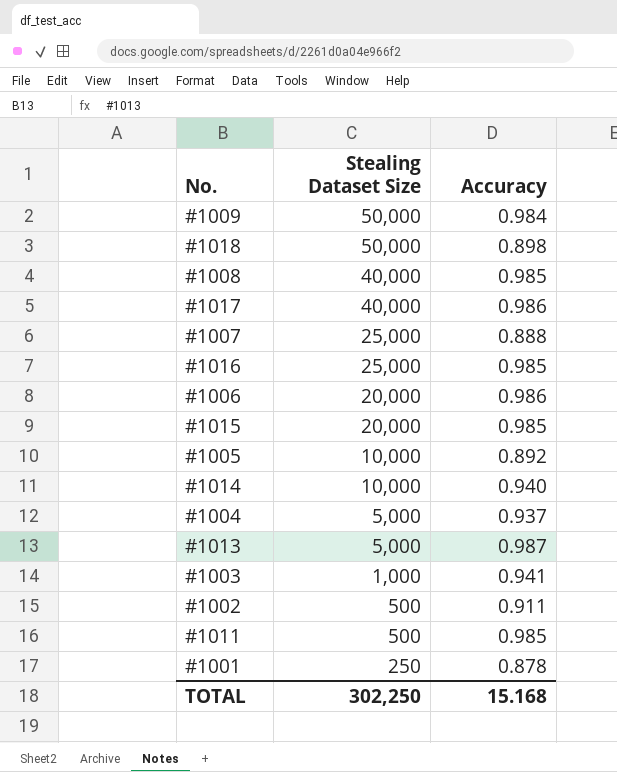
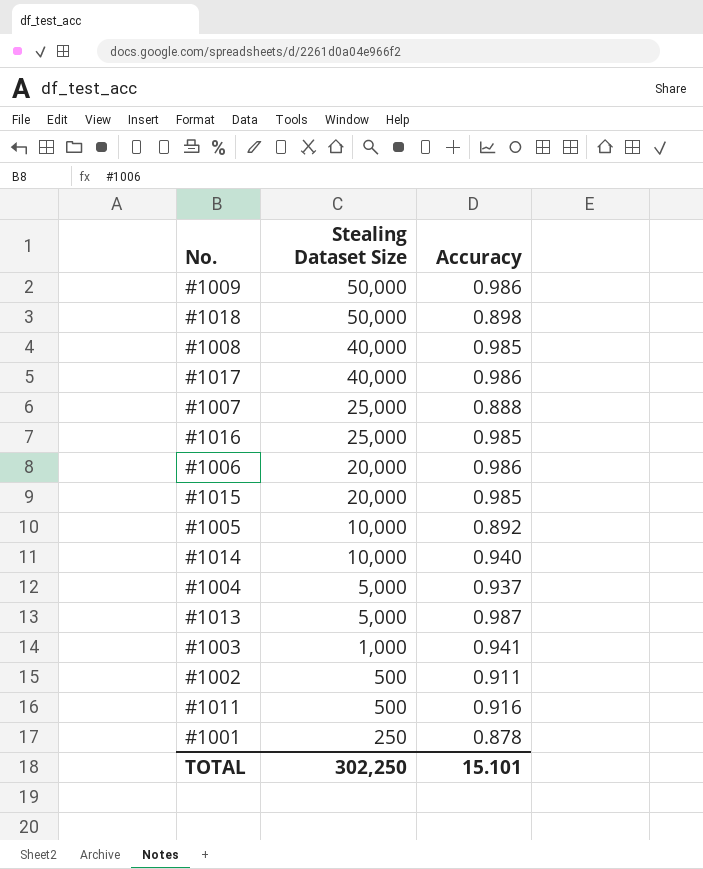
#1009 | Accuracy: 0.984 -> 0.986
#1011 | Accuracy: 0.985 -> 0.916
TOTAL | Accuracy: 15.168 -> 15.101

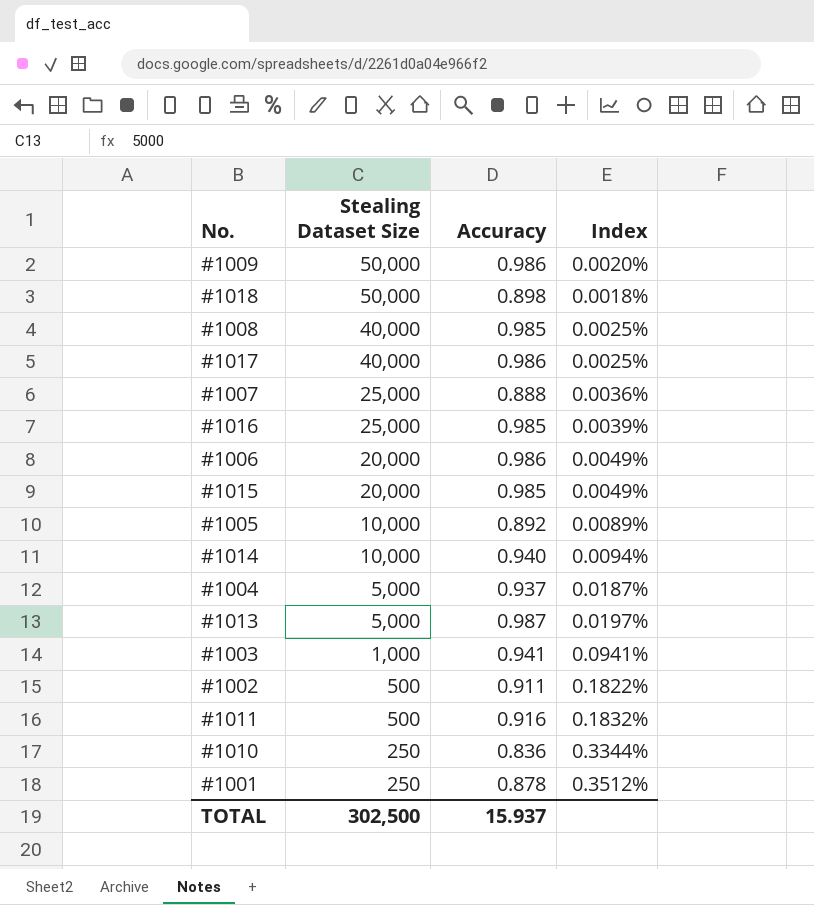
column Index | formula: none -> [Accuracy] / [Stealing Dataset Size]
row #1010: none -> 250 | 0.836 | 0.3344%
TOTAL | Stealing Dataset Size: 302,250 -> 302,500
TOTAL | Accuracy: 15.101 -> 15.937

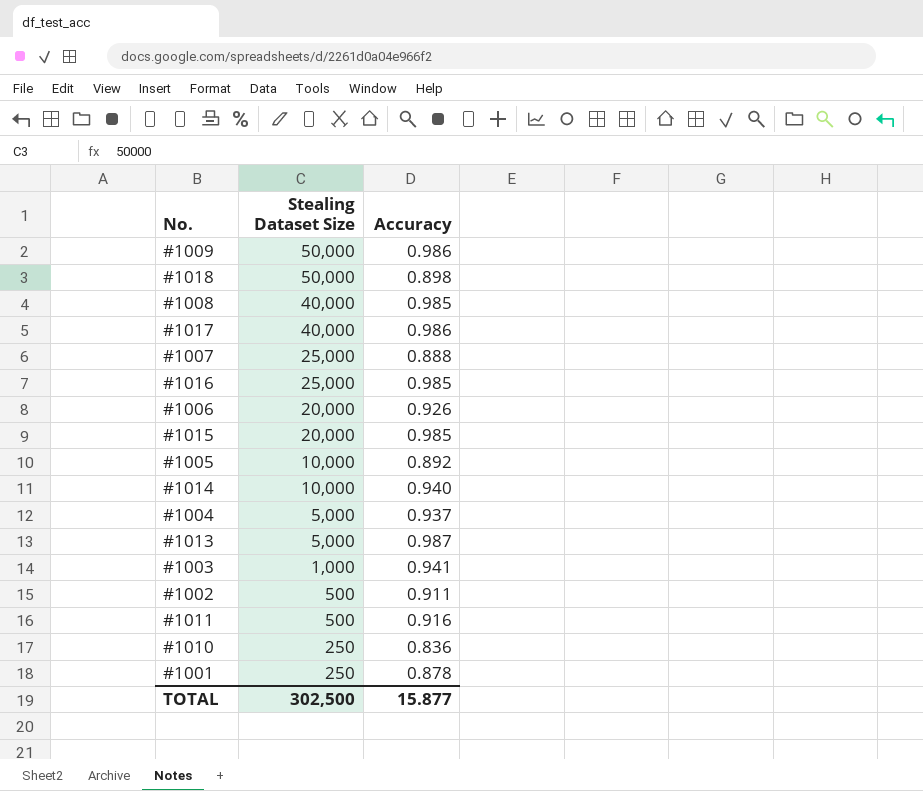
column Index | formula: [Accuracy] / [Stealing Dataset Size] -> none
#1006 | Accuracy: 0.986 -> 0.926
TOTAL | Accuracy: 15.937 -> 15.877

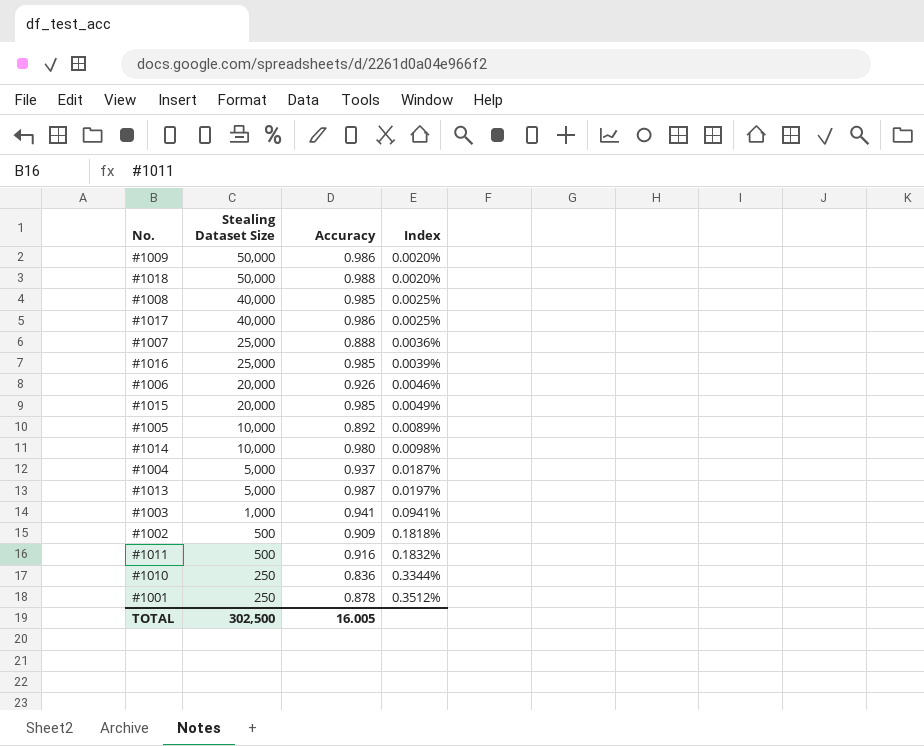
column Index | formula: none -> [Accuracy] / [Stealing Dataset Size]
#1018 | Accuracy: 0.898 -> 0.988
#1014 | Accuracy: 0.940 -> 0.980
#1002 | Accuracy: 0.911 -> 0.909
TOTAL | Accuracy: 15.877 -> 16.005

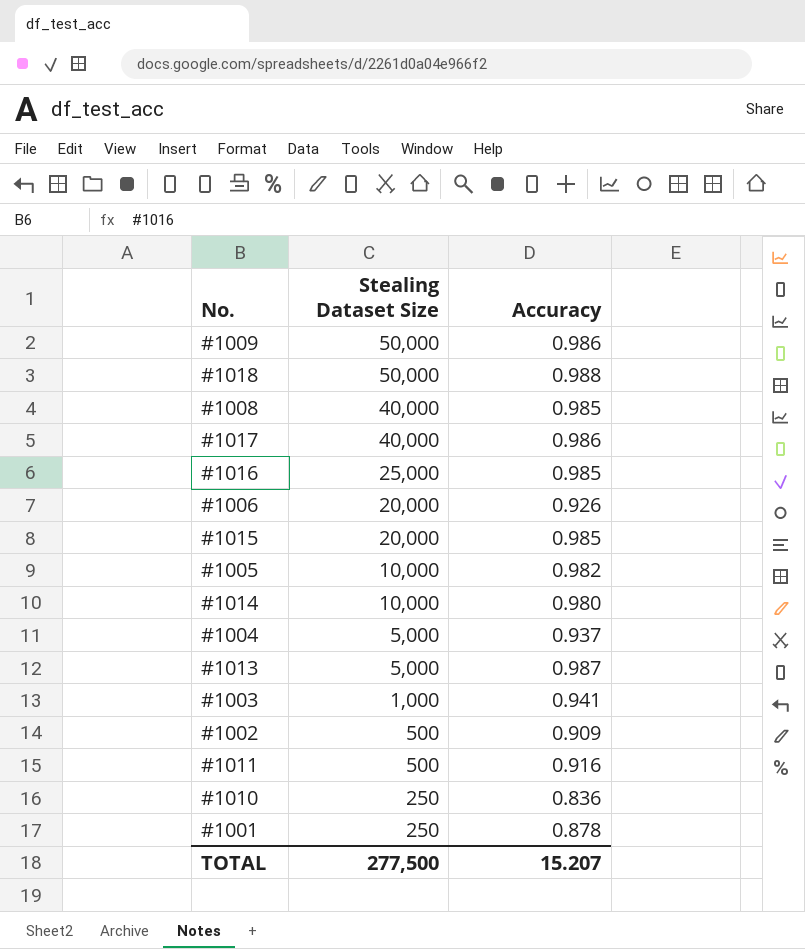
column Index | formula: [Accuracy] / [Stealing Dataset Size] -> none
row #1007: 25,000 | 0.888 | 0.0036% -> none
#1005 | Accuracy: 0.892 -> 0.982
TOTAL | Stealing Dataset Size: 302,500 -> 277,500
TOTAL | Accuracy: 16.005 -> 15.207

